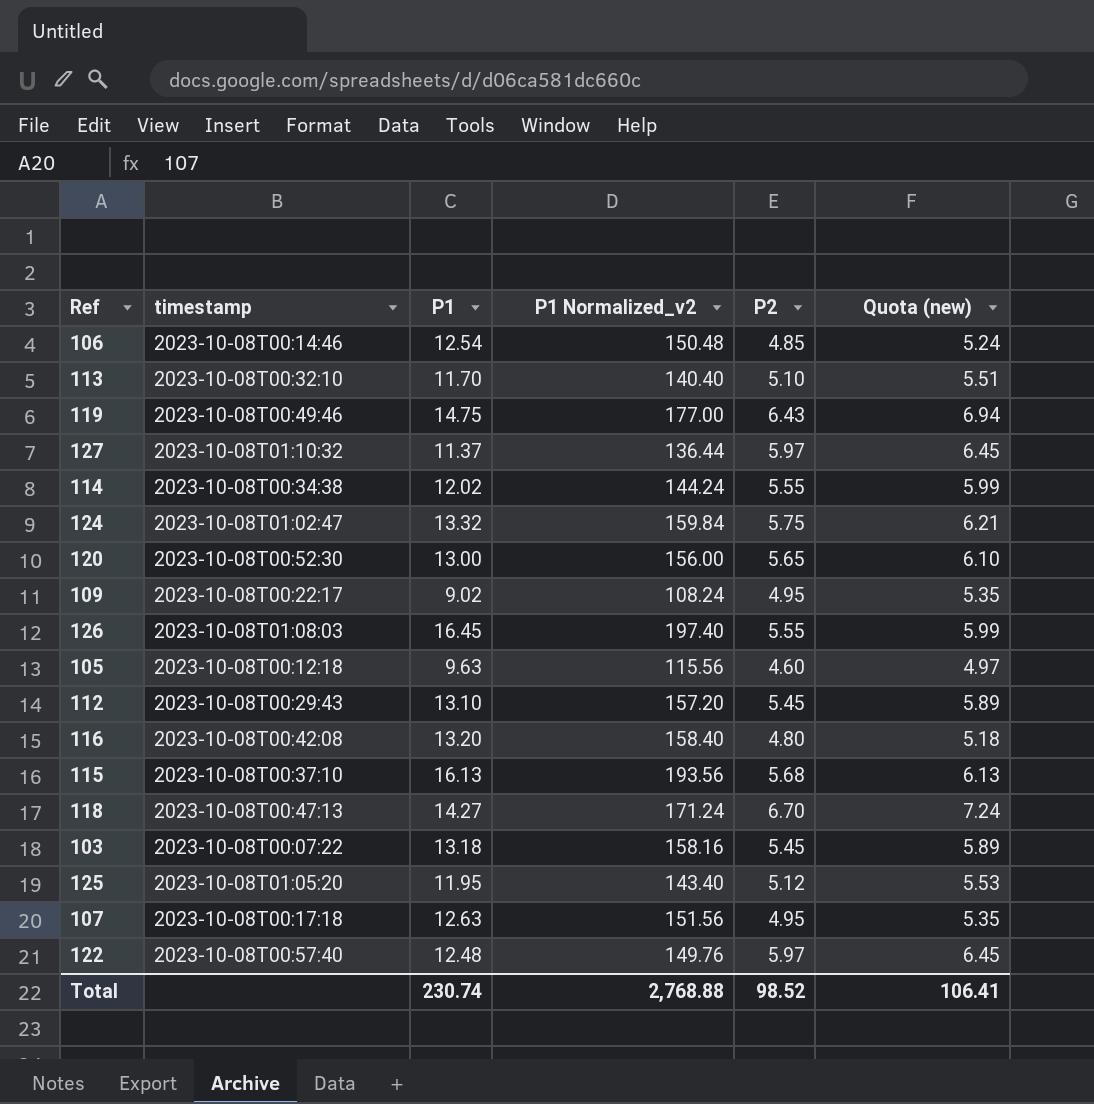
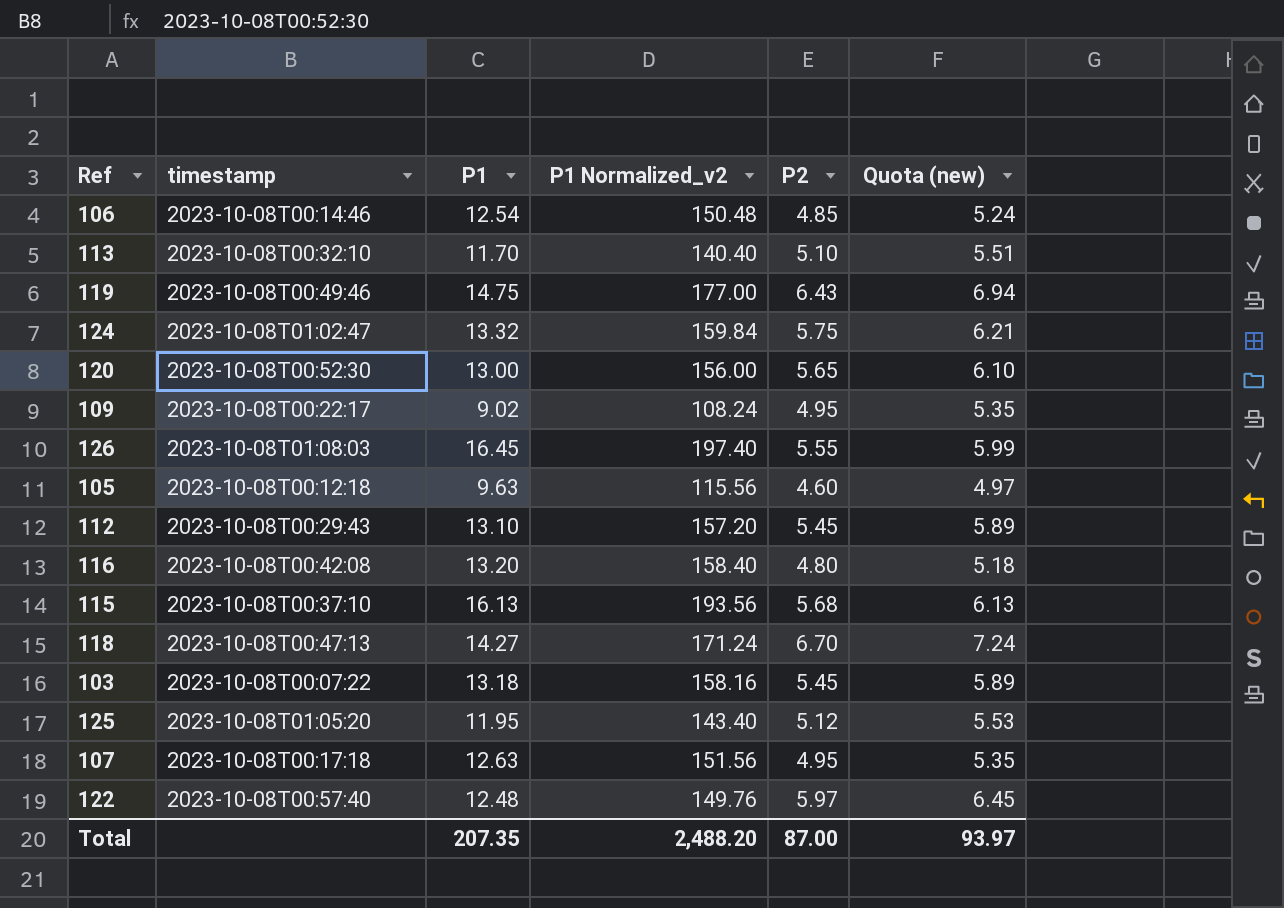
row 127: 2023-10-08T01:10:32 | 11.37 | 136.44 | 5.97 | 6.45 -> none
row 114: 2023-10-08T00:34:38 | 12.02 | 144.24 | 5.55 | 5.99 -> none
Total | P1: 230.74 -> 207.35
Total | P1 Normalized_v2: 2,768.88 -> 2,488.20
Total | P2: 98.52 -> 87.00
Total | Quota (new): 106.41 -> 93.97

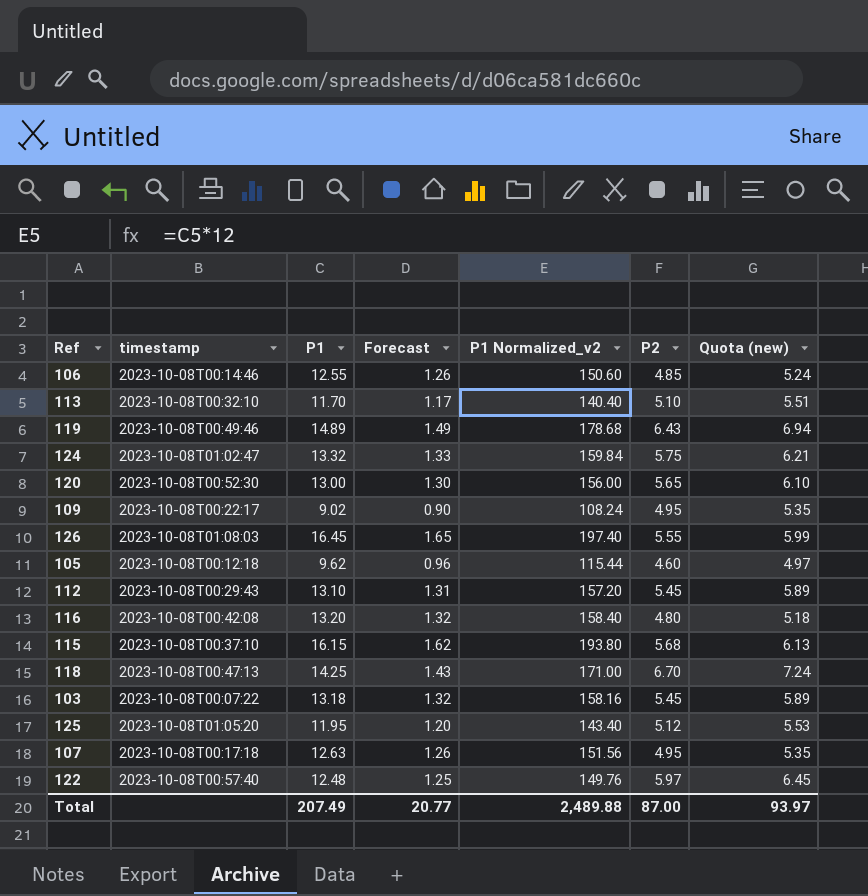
column Forecast | formula: none -> [P1] * 0.1
106 | P1: 12.54 -> 12.55
106 | P1 Normalized_v2: 150.48 -> 150.60
119 | P1: 14.75 -> 14.89
119 | P1 Normalized_v2: 177.00 -> 178.68
105 | P1: 9.63 -> 9.62
105 | P1 Normalized_v2: 115.56 -> 115.44
115 | P1: 16.13 -> 16.15
115 | P1 Normalized_v2: 193.56 -> 193.80
118 | P1: 14.27 -> 14.25
118 | P1 Normalized_v2: 171.24 -> 171.00
Total | P1: 207.35 -> 207.49
Total | P1 Normalized_v2: 2,488.20 -> 2,489.88

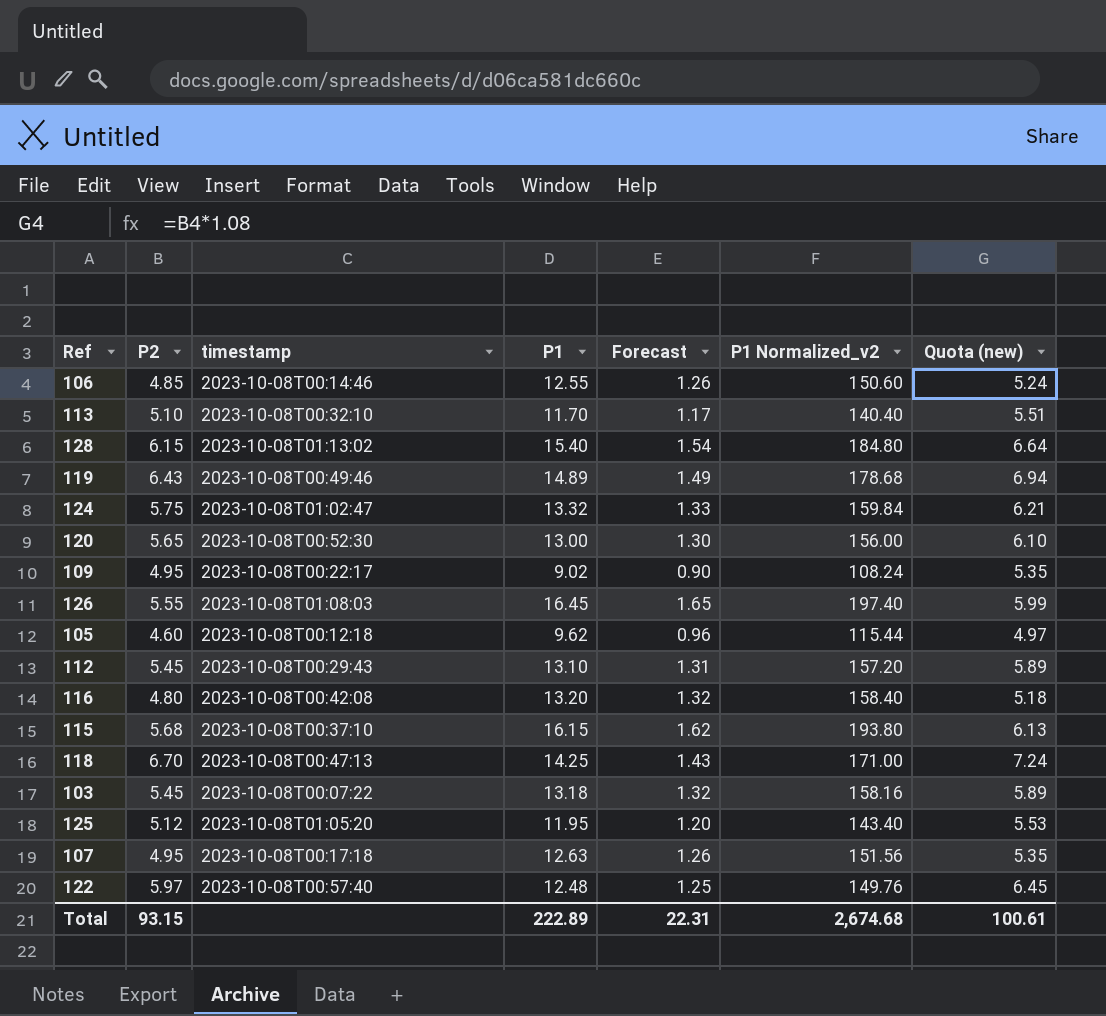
column P2 | position: 6 -> 2
row 128: none -> 6.15 | 2023-10-08T01:13:02 | 15.40 | 1.54 | 184.80 | 6.64
Total | P2: 87.00 -> 93.15
Total | P1: 207.49 -> 222.89
Total | Forecast: 20.77 -> 22.31
Total | P1 Normalized_v2: 2,489.88 -> 2,674.68
Total | Quota (new): 93.97 -> 100.61

